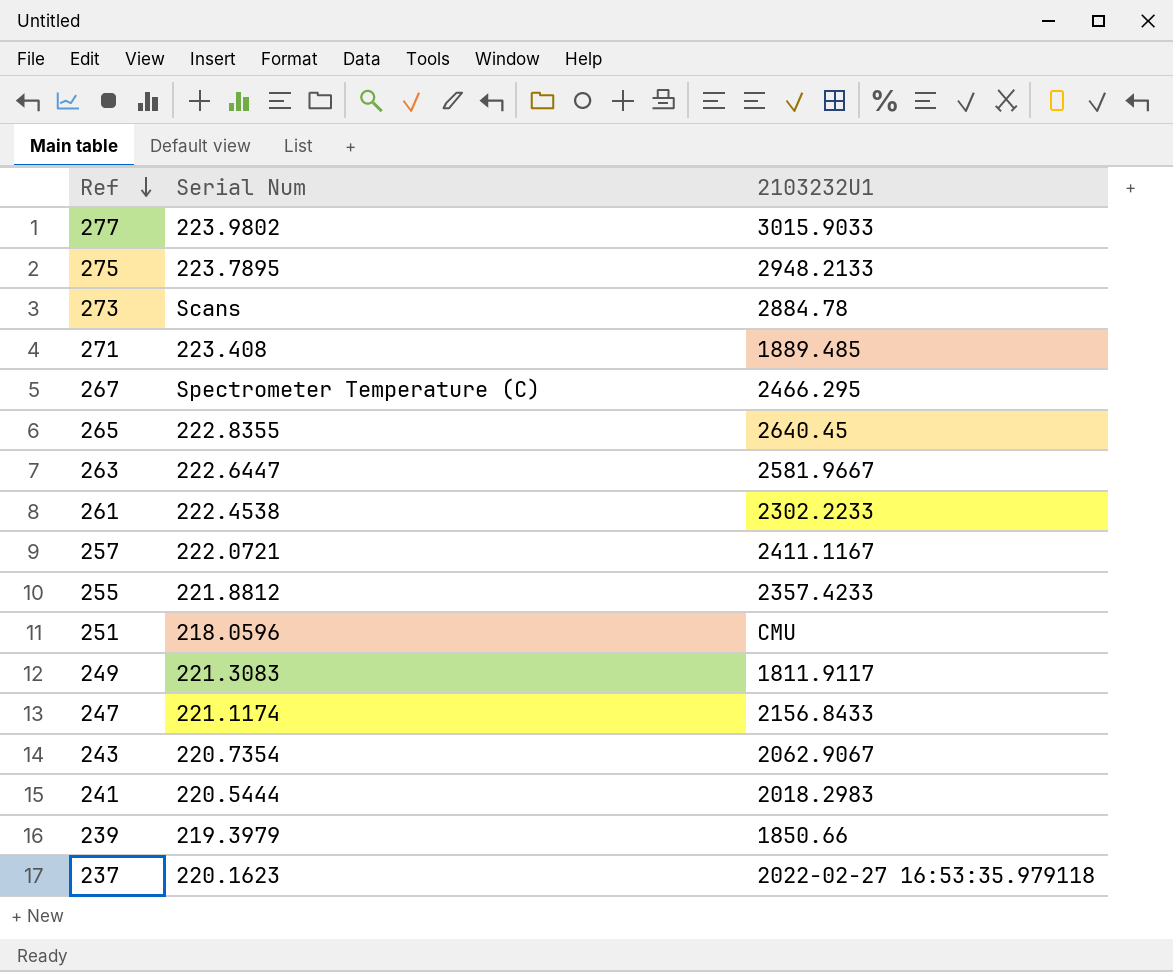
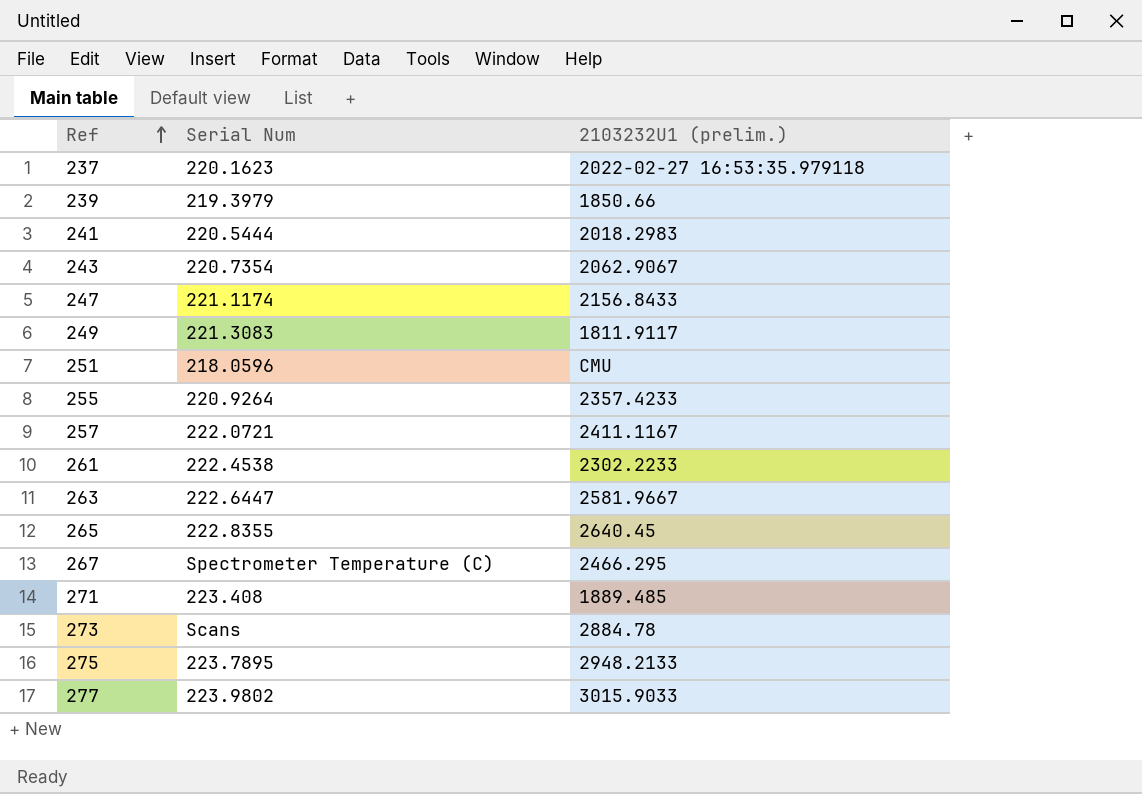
row order: Ref descending -> Ref ascending
column name: 2103232U1 -> 2103232U1 (prelim.)
255 | Serial Num: 221.8812 -> 220.9264

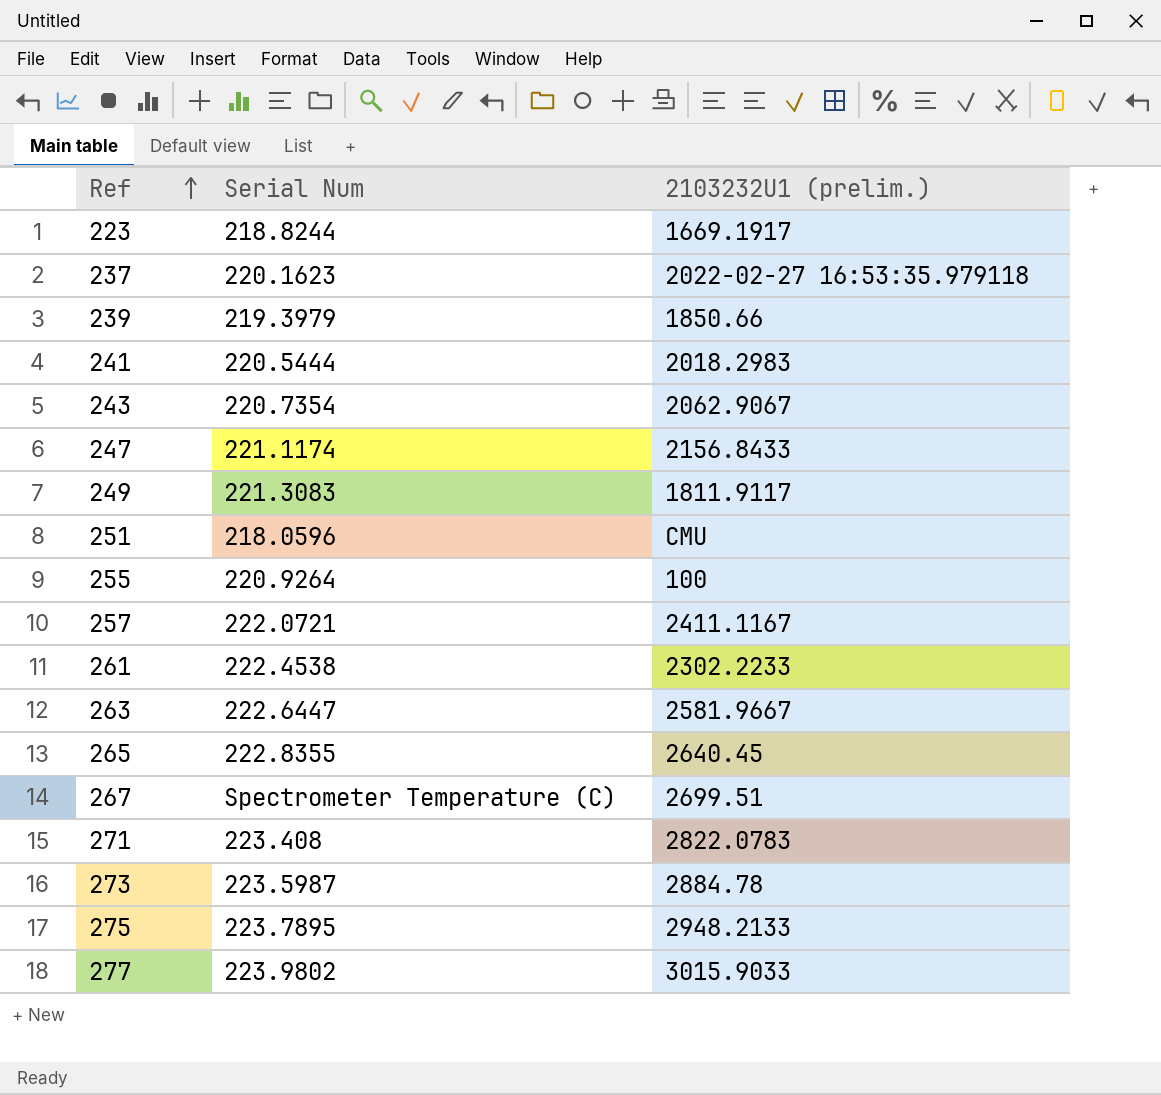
row 223: none -> 218.8244 | 1669.1917
255 | 2103232U1 (prelim.): 2357.4233 -> 100
267 | 2103232U1 (prelim.): 2466.295 -> 2699.51
271 | 2103232U1 (prelim.): 1889.485 -> 2822.0783
273 | Serial Num: Scans -> 223.5987

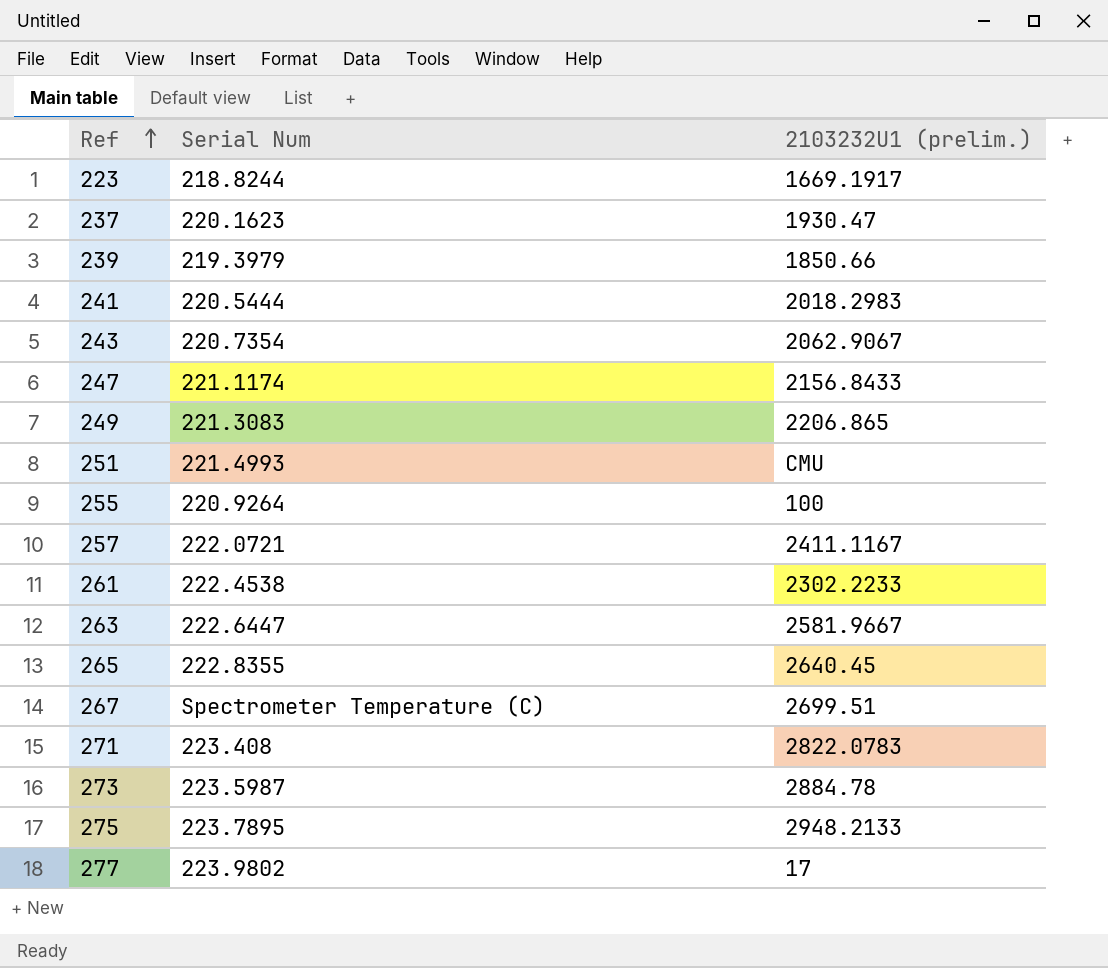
237 | 2103232U1 (prelim.): 2022-02-27 16:53:35.979118 -> 1930.47
249 | 2103232U1 (prelim.): 1811.9117 -> 2206.865
251 | Serial Num: 218.0596 -> 221.4993
277 | 2103232U1 (prelim.): 3015.9033 -> 17

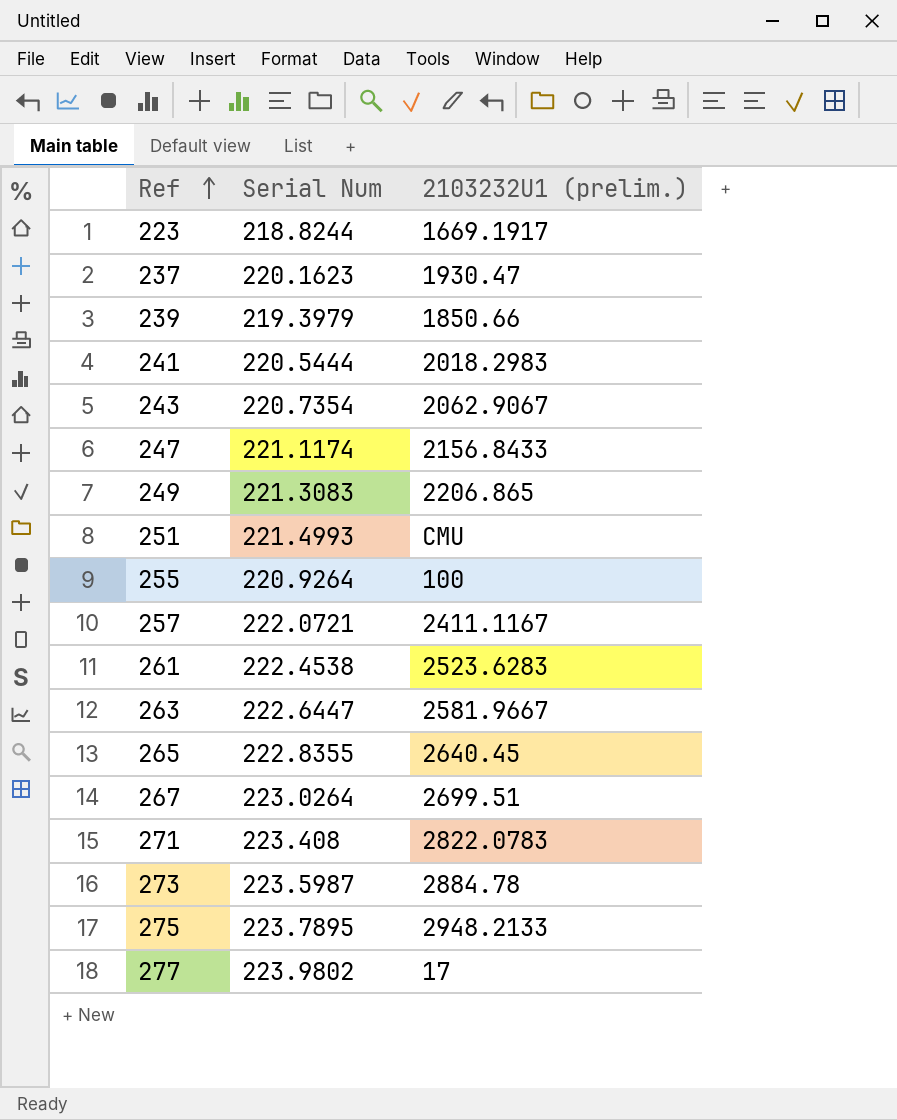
261 | 2103232U1 (prelim.): 2302.2233 -> 2523.6283
267 | Serial Num: Spectrometer Temperature (C) -> 223.0264

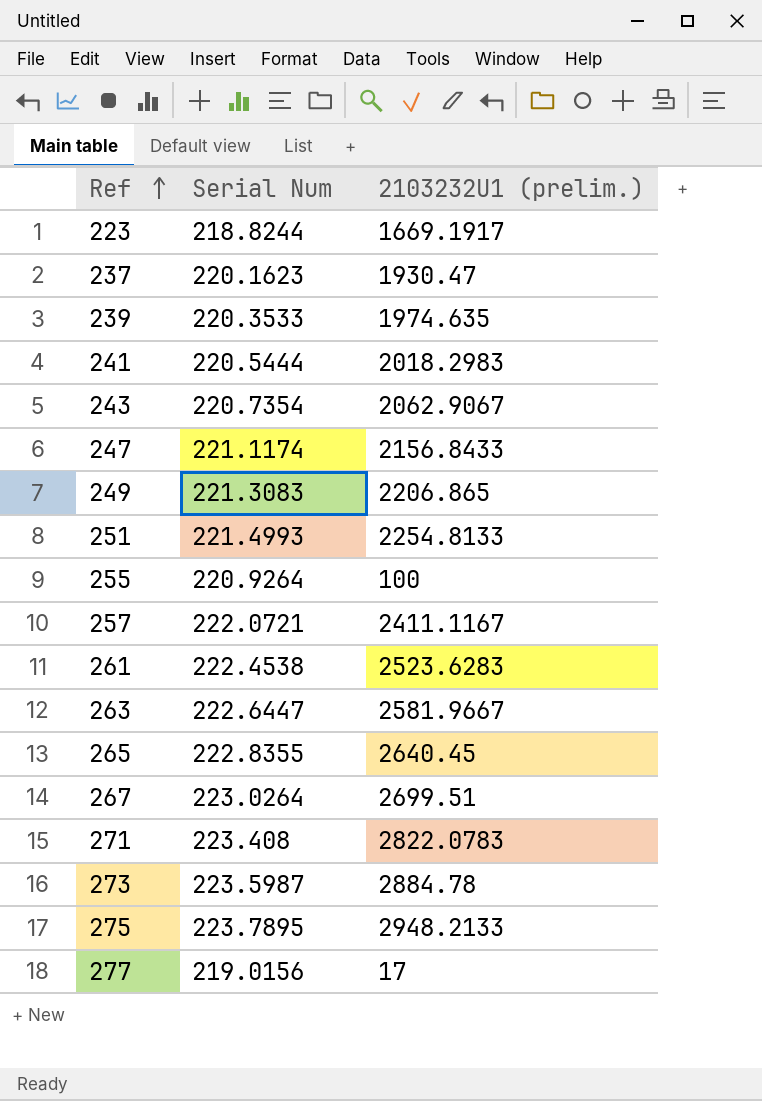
239 | Serial Num: 219.3979 -> 220.3533
239 | 2103232U1 (prelim.): 1850.66 -> 1974.635
251 | 2103232U1 (prelim.): CMU -> 2254.8133
277 | Serial Num: 223.9802 -> 219.0156

